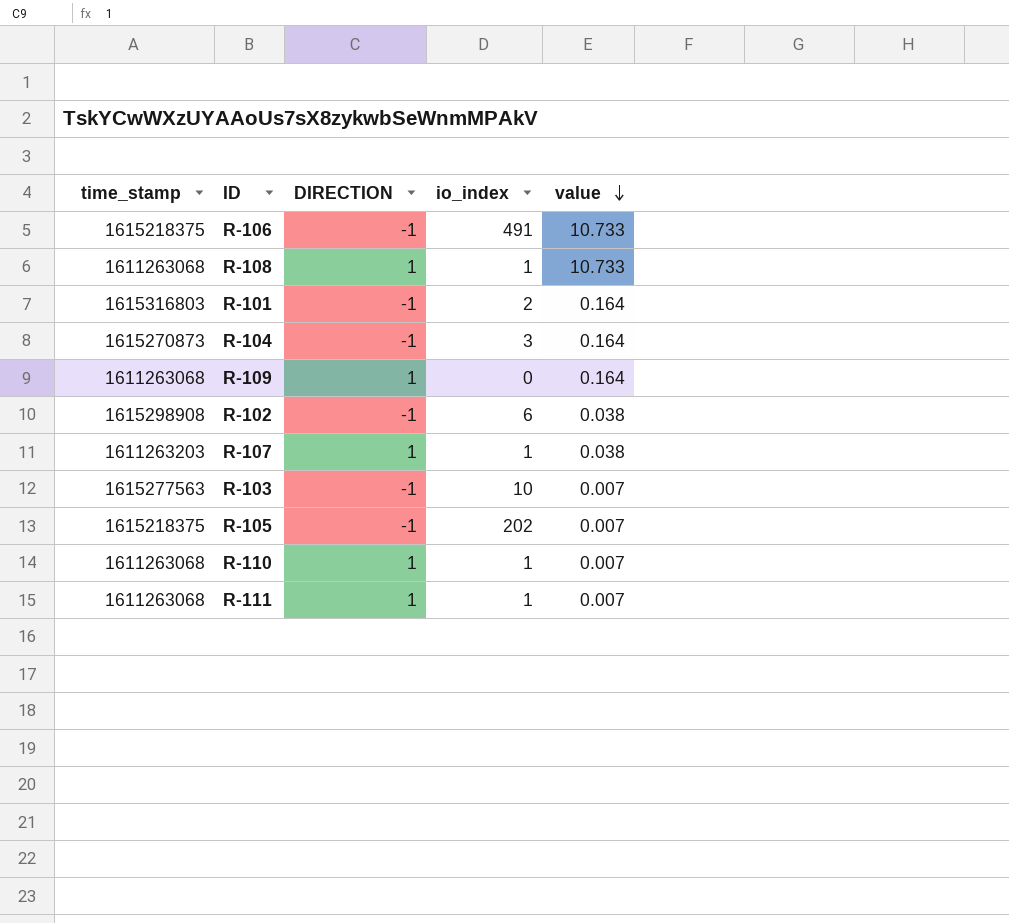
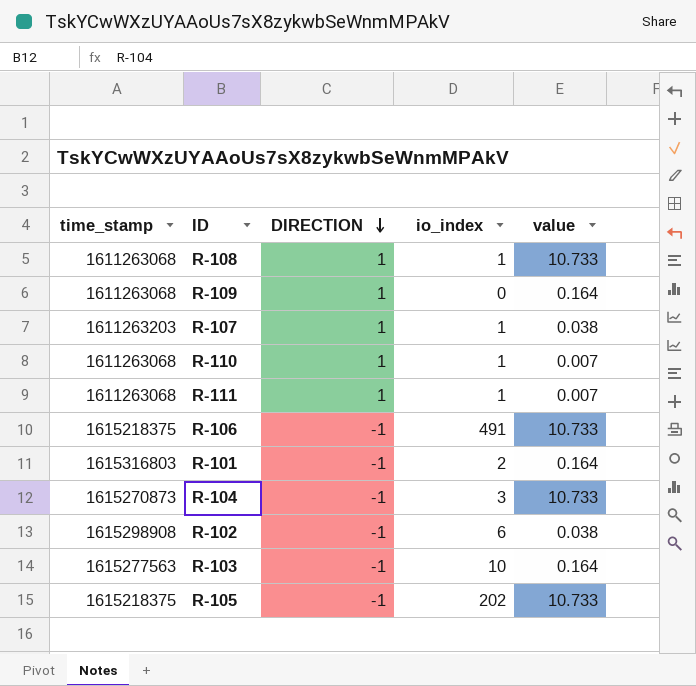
row order: value descending -> DIRECTION descending
R-104 | value: 0.164 -> 10.733
R-103 | value: 0.007 -> 0.164
R-105 | value: 0.007 -> 10.733

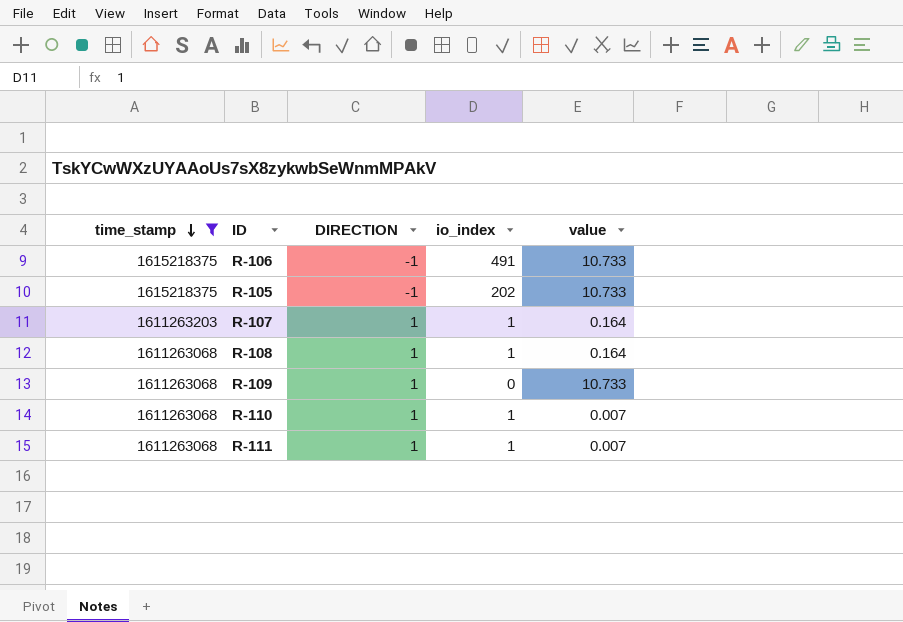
filter: none -> time_stamp <= 1615218375
row order: DIRECTION descending -> time_stamp descending
R-107 | value: 0.038 -> 0.164
R-108 | value: 10.733 -> 0.164
R-109 | value: 0.164 -> 10.733

